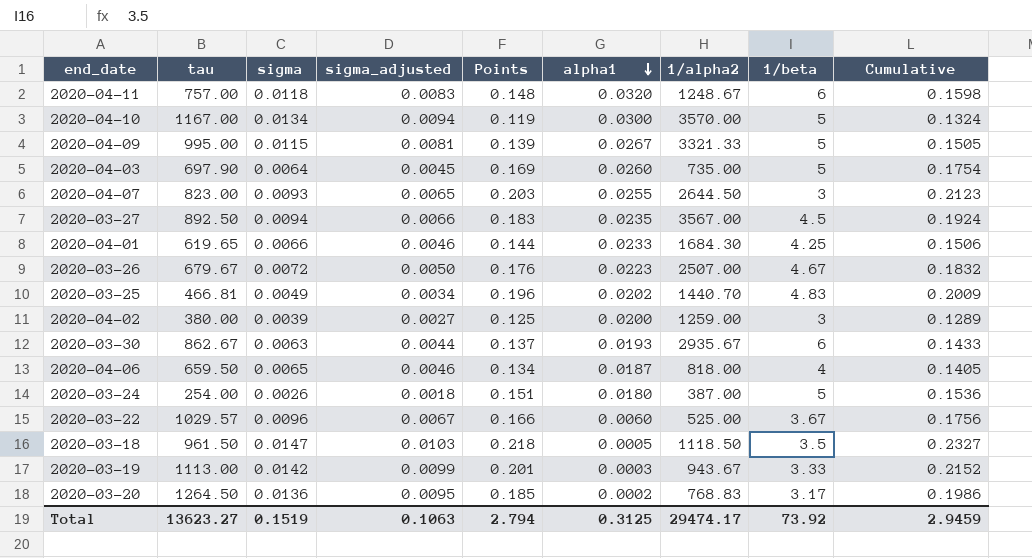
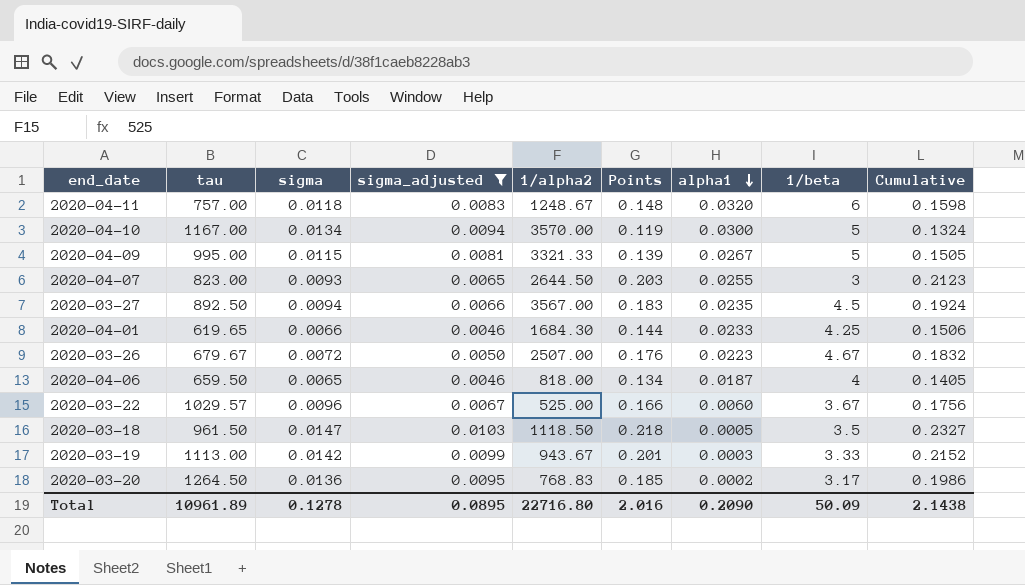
filter: none -> sigma_adjusted >= 0.0046
column 1/alpha2 | position: 7 -> 5
Total | tau: 13623.27 -> 10961.89
Total | sigma: 0.1519 -> 0.1278
Total | sigma_adjusted: 0.1063 -> 0.0895
Total | 1/alpha2: 29474.17 -> 22716.80
Total | Points: 2.794 -> 2.016
Total | alpha1: 0.3125 -> 0.2090
Total | 1/beta: 73.92 -> 50.09
Total | Cumulative: 2.9459 -> 2.1438

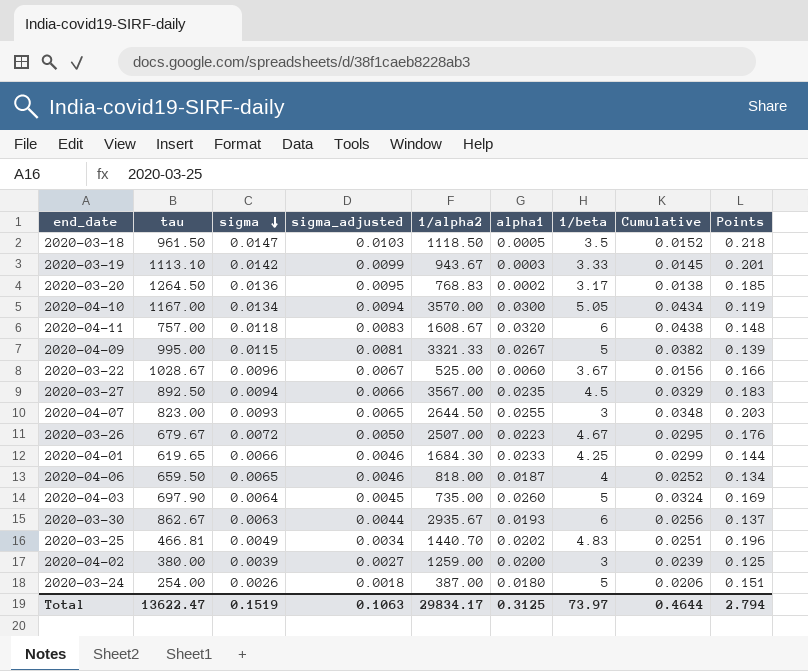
filter: sigma_adjusted >= 0.0046 -> none
row order: alpha1 descending -> sigma descending
column Cumulative | formula: [sigma] + [Points] -> [sigma] + [alpha1]
column Points | position: 6 -> 9
2020-03-19 | tau: 1113.00 -> 1113.10
2020-04-10 | 1/beta: 5 -> 5.05
2020-04-11 | 1/alpha2: 1248.67 -> 1608.67
2020-03-22 | tau: 1029.57 -> 1028.67
Total | tau: 10961.89 -> 13622.47
Total | sigma: 0.1278 -> 0.1519
Total | sigma_adjusted: 0.0895 -> 0.1063
Total | 1/alpha2: 22716.80 -> 29834.17
Total | alpha1: 0.2090 -> 0.3125
Total | 1/beta: 50.09 -> 73.97
Total | Cumulative: 2.1438 -> 0.4644
Total | Points: 2.016 -> 2.794

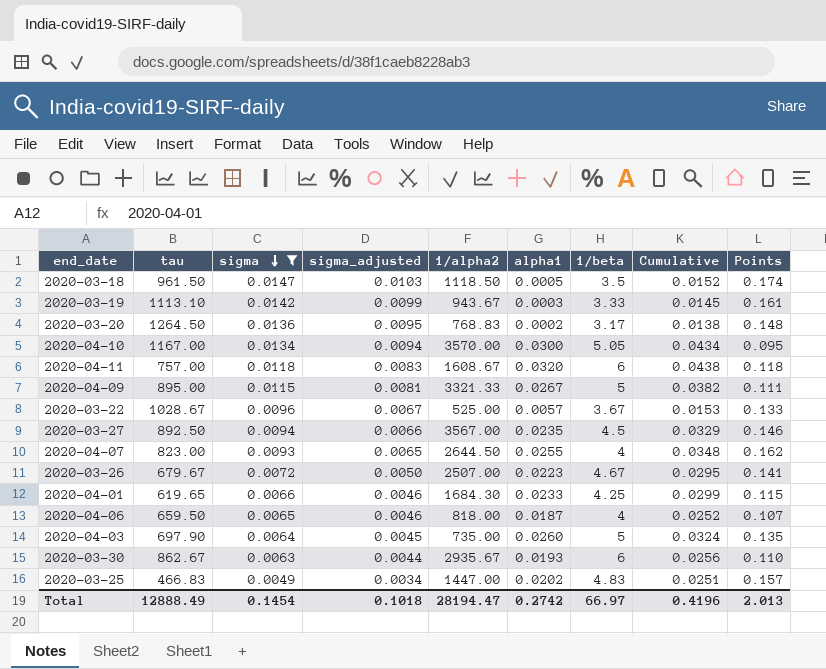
filter: none -> sigma >= 0.0049
2020-03-18 | Points: 0.218 -> 0.174
2020-03-19 | Points: 0.201 -> 0.161
2020-03-20 | Points: 0.185 -> 0.148
2020-04-10 | Points: 0.119 -> 0.095
2020-04-11 | Points: 0.148 -> 0.118
2020-04-09 | tau: 995.00 -> 895.00
2020-04-09 | Points: 0.139 -> 0.111
2020-03-22 | alpha1: 0.0060 -> 0.0057
2020-03-22 | Cumulative: 0.0156 -> 0.0153
2020-03-22 | Points: 0.166 -> 0.133
2020-03-27 | Points: 0.183 -> 0.146
2020-04-07 | 1/beta: 3 -> 4
2020-04-07 | Points: 0.203 -> 0.162
2020-03-26 | Points: 0.176 -> 0.141
2020-04-01 | Points: 0.144 -> 0.115
2020-04-06 | Points: 0.134 -> 0.107
2020-04-03 | Points: 0.169 -> 0.135
2020-03-30 | Points: 0.137 -> 0.110
2020-03-25 | tau: 466.81 -> 466.83
2020-03-25 | 1/alpha2: 1440.70 -> 1447.00
2020-03-25 | Points: 0.196 -> 0.157
Total | tau: 13622.47 -> 12888.49
Total | sigma: 0.1519 -> 0.1454
Total | sigma_adjusted: 0.1063 -> 0.1018
Total | 1/alpha2: 29834.17 -> 28194.47
Total | alpha1: 0.3125 -> 0.2742
Total | 1/beta: 73.97 -> 66.97
Total | Cumulative: 0.4644 -> 0.4196
Total | Points: 2.794 -> 2.013

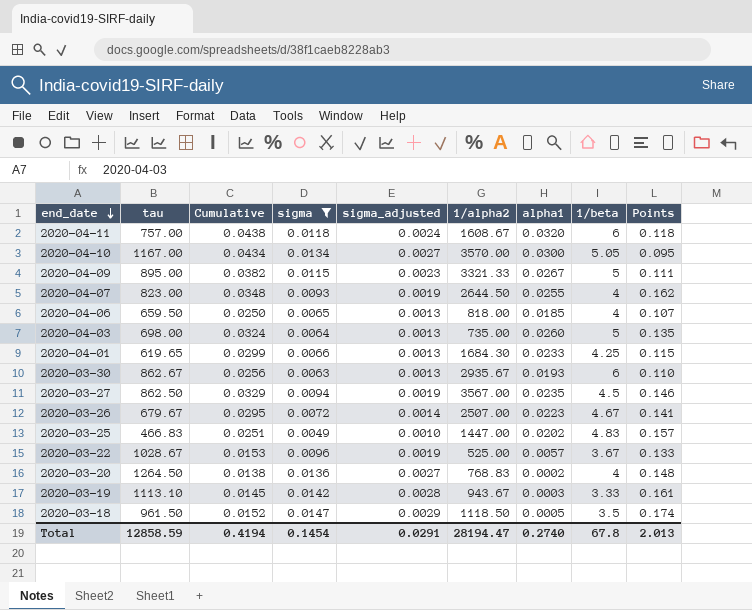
row order: sigma descending -> end_date descending
column Cumulative | position: 8 -> 3
column sigma_adjusted | formula: [sigma] * 0.7 -> [sigma] * 0.2
2020-04-06 | Cumulative: 0.0252 -> 0.0250
2020-04-06 | alpha1: 0.0187 -> 0.0185
2020-04-03 | tau: 697.90 -> 698.00
2020-03-27 | tau: 892.50 -> 862.50
2020-03-20 | 1/beta: 3.17 -> 4
Total | tau: 12888.49 -> 12858.59
Total | Cumulative: 0.4196 -> 0.4194
Total | sigma_adjusted: 0.1018 -> 0.0291
Total | alpha1: 0.2742 -> 0.2740
Total | 1/beta: 66.97 -> 67.8

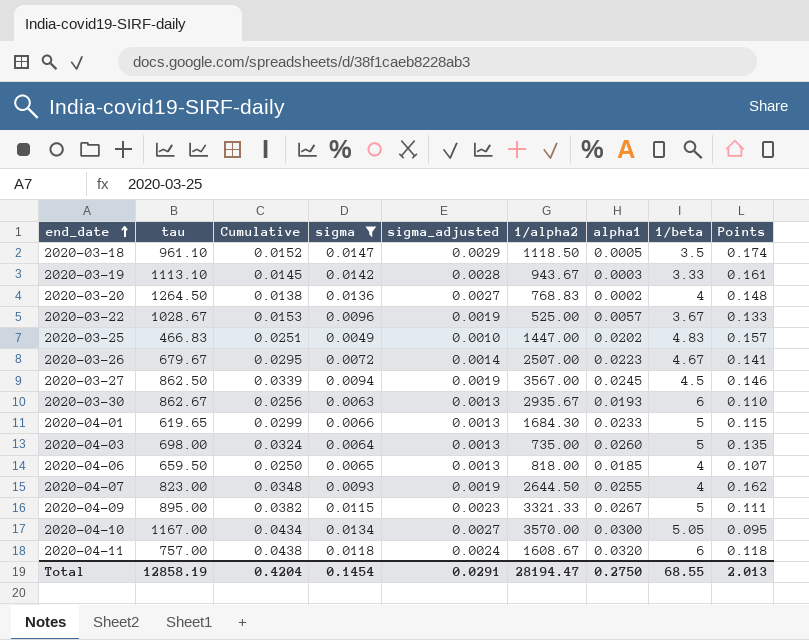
row order: end_date descending -> end_date ascending
2020-03-18 | tau: 961.50 -> 961.10
2020-03-27 | Cumulative: 0.0329 -> 0.0339
2020-03-27 | alpha1: 0.0235 -> 0.0245
2020-04-01 | 1/beta: 4.25 -> 5
Total | tau: 12858.59 -> 12858.19
Total | Cumulative: 0.4194 -> 0.4204
Total | alpha1: 0.2740 -> 0.2750
Total | 1/beta: 67.8 -> 68.55

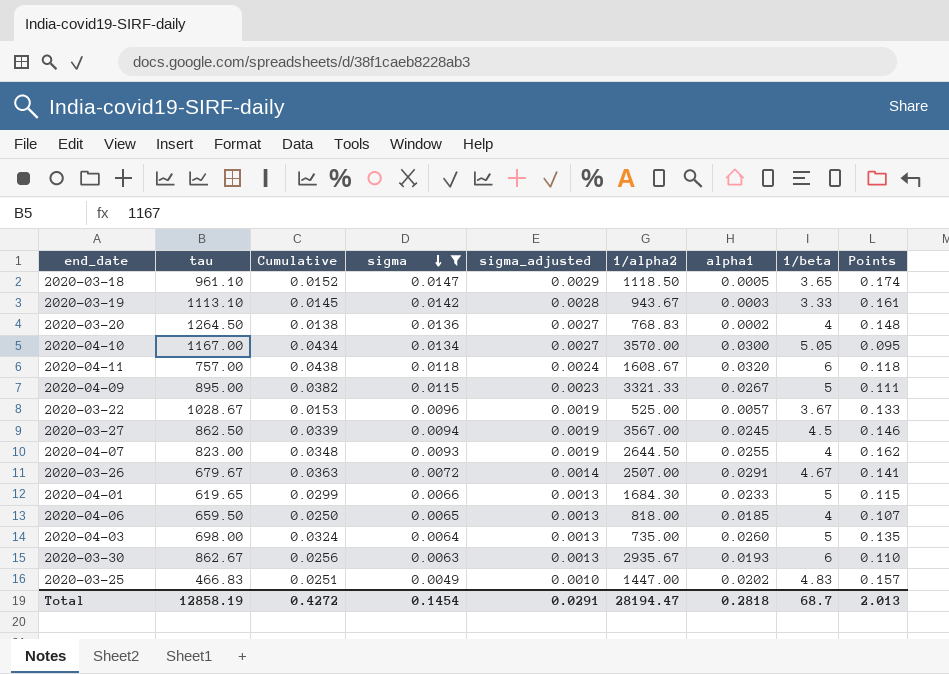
row order: end_date ascending -> sigma descending
2020-03-18 | 1/beta: 3.5 -> 3.65
2020-03-26 | Cumulative: 0.0295 -> 0.0363
2020-03-26 | alpha1: 0.0223 -> 0.0291
Total | Cumulative: 0.4204 -> 0.4272
Total | alpha1: 0.2750 -> 0.2818
Total | 1/beta: 68.55 -> 68.7

